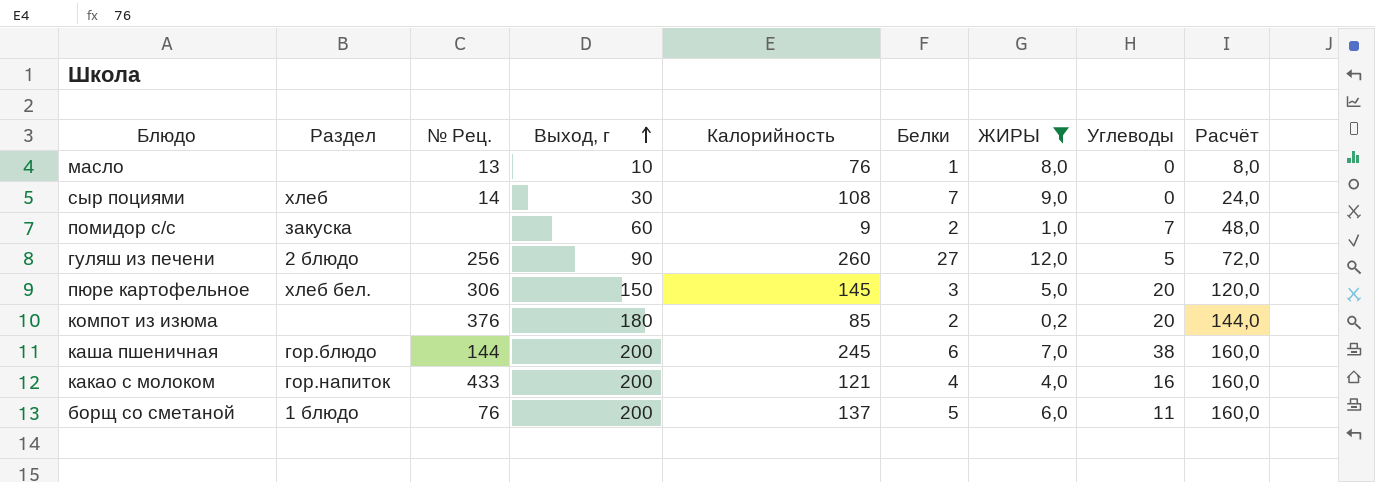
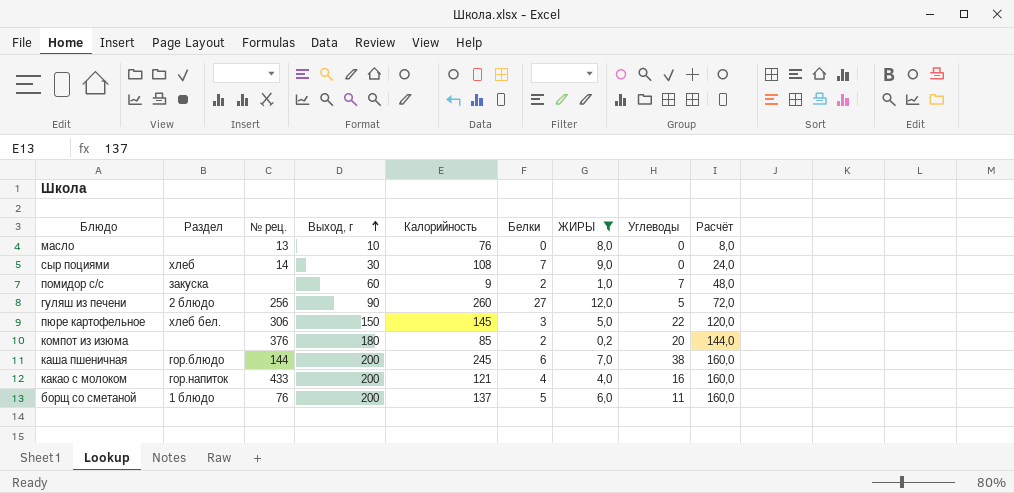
column name: № Рец. -> № рец.
масло | Белки: 1 -> 0
пюре картофельное | Углеводы: 20 -> 22

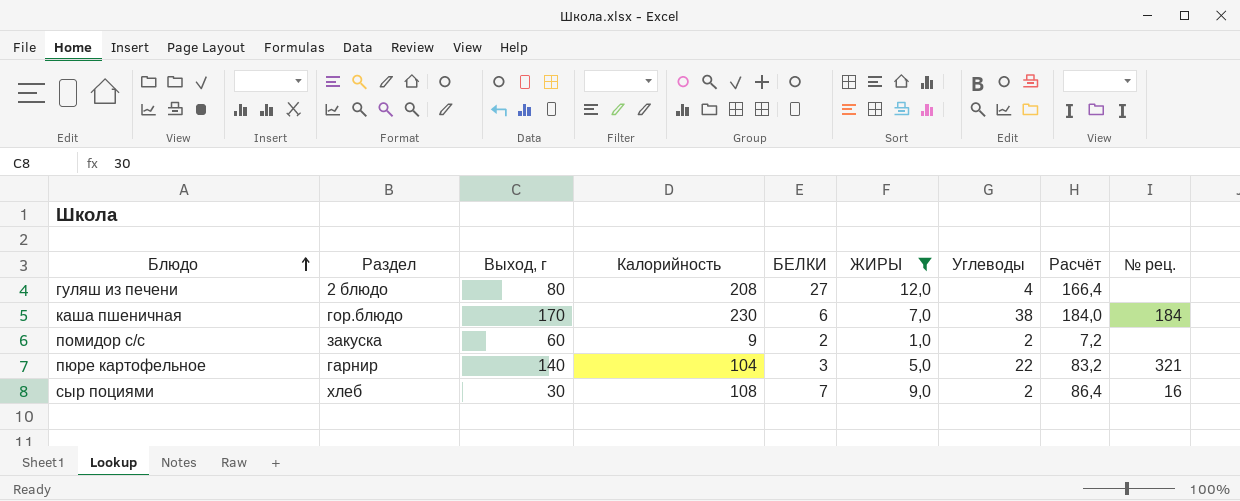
row order: Выход, г ascending -> Блюдо ascending
column name: Белки -> БЕЛКИ
column Расчёт | formula: [Выход, г] * 0,8 -> [Калорийность] * 0,8
column № рец. | position: 3 -> 9
row масло: none | 13 | 10 | 76 | 0 | 8,0 | 0 | 8,0 -> none
row компот из изюма: none | 376 | 180 | 85 | 2 | 0,2 | 20 | 144,0 -> none
row какао с молоком: гор.напиток | 433 | 200 | 121 | 4 | 4,0 | 16 | 160,0 -> none
row борщ со сметаной: 1 блюдо | 76 | 200 | 137 | 5 | 6,0 | 11 | 160,0 -> none
гуляш из печени | Выход, г: 90 -> 80
гуляш из печени | Калорийность: 260 -> 208
гуляш из печени | Углеводы: 5 -> 4
гуляш из печени | № рец.: 256 -> none
каша пшеничная | Выход, г: 200 -> 170
каша пшеничная | Калорийность: 245 -> 230
каша пшеничная | № рец.: 144 -> 184
помидор с/с | Углеводы: 7 -> 2
пюре картофельное | Раздел: хлеб бел. -> гарнир
пюре картофельное | Выход, г: 150 -> 140
пюре картофельное | Калорийность: 145 -> 104
пюре картофельное | № рец.: 306 -> 321
сыр поциями | Углеводы: 0 -> 2
сыр поциями | № рец.: 14 -> 16

